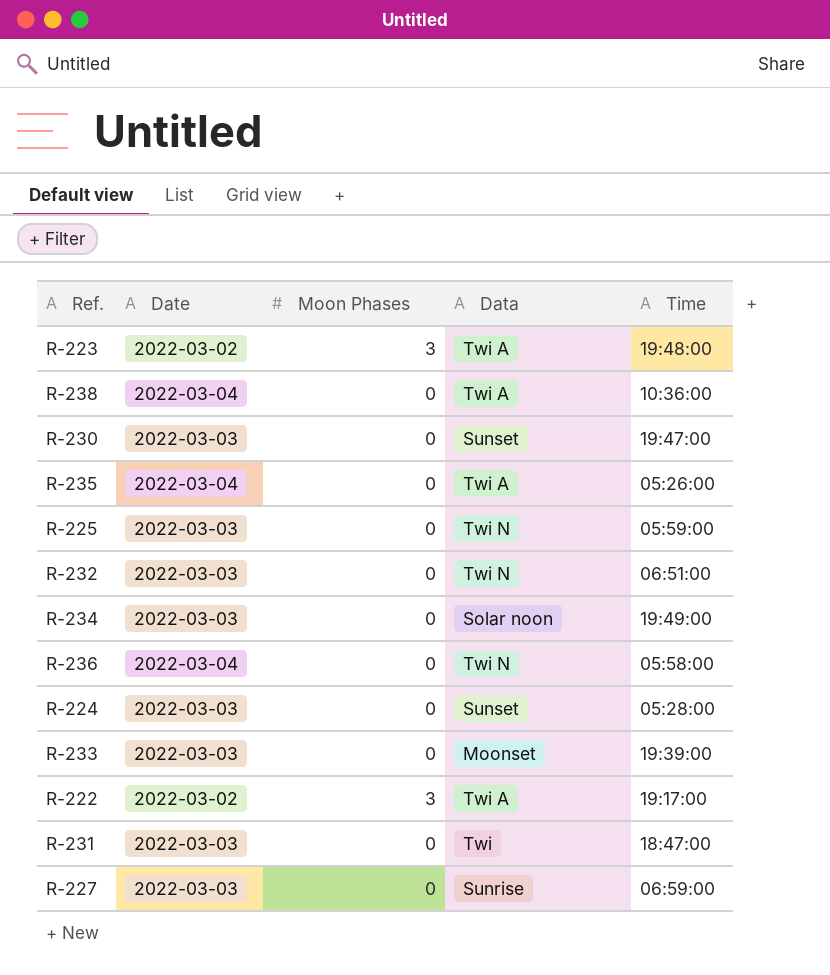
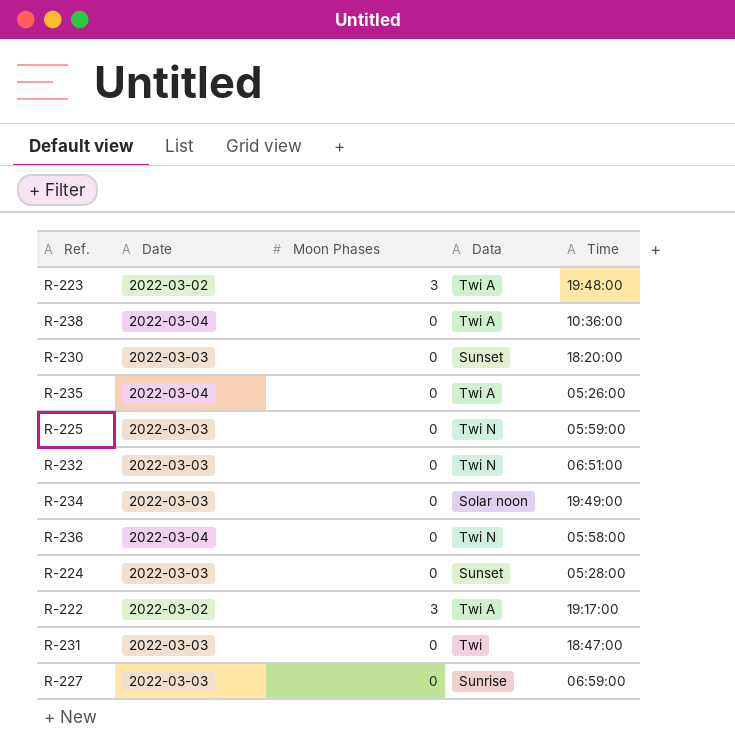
row R-233: 2022-03-03 | 0 | Moonset | 19:39:00 -> none
R-230 | Time: 19:47:00 -> 18:20:00

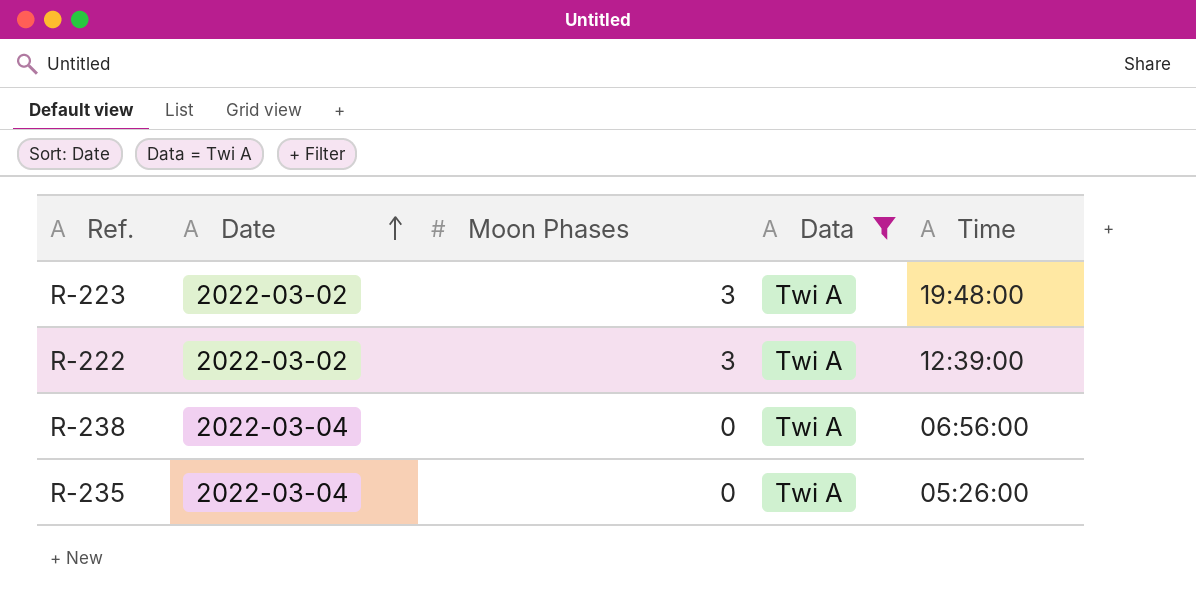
filter: none -> Data = Twi A
row order: none -> Date ascending
R-222 | Time: 19:17:00 -> 12:39:00
R-238 | Time: 10:36:00 -> 06:56:00

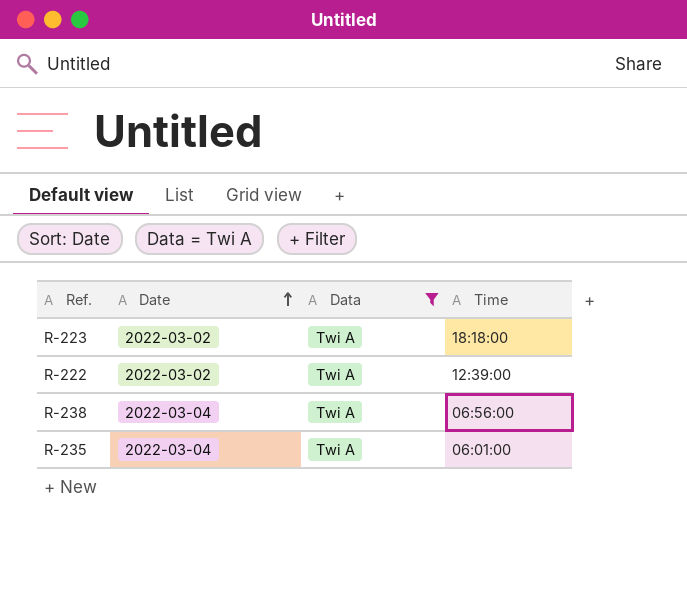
column Moon Phases | position: 3 -> none
R-223 | Time: 19:48:00 -> 18:18:00
R-235 | Time: 05:26:00 -> 06:01:00

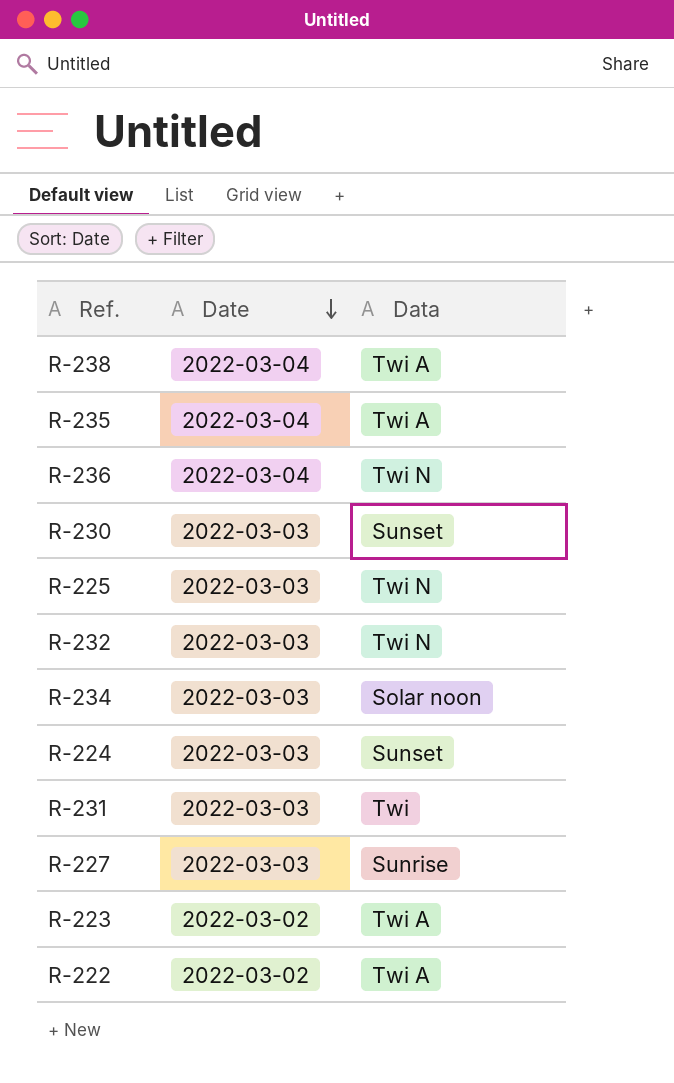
filter: Data = Twi A -> none
row order: Date ascending -> Date descending
column Time | position: 4 -> none

